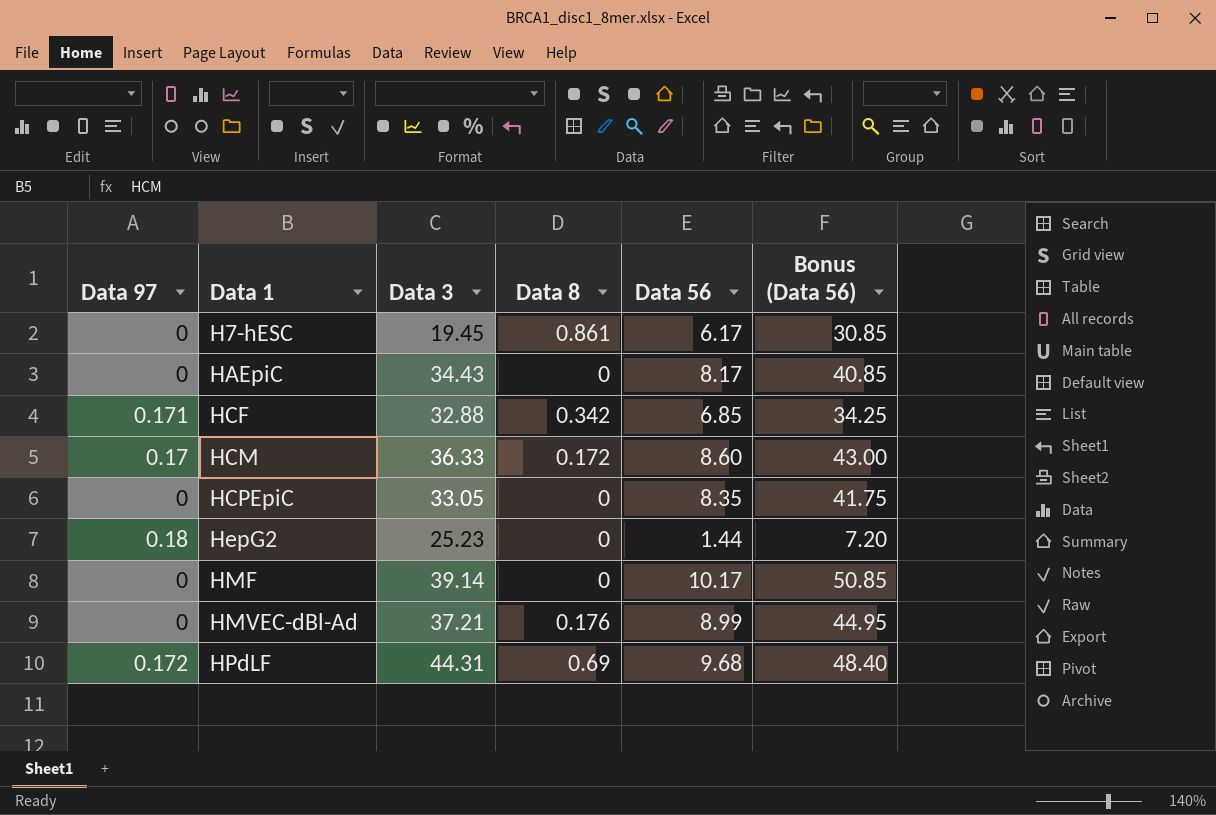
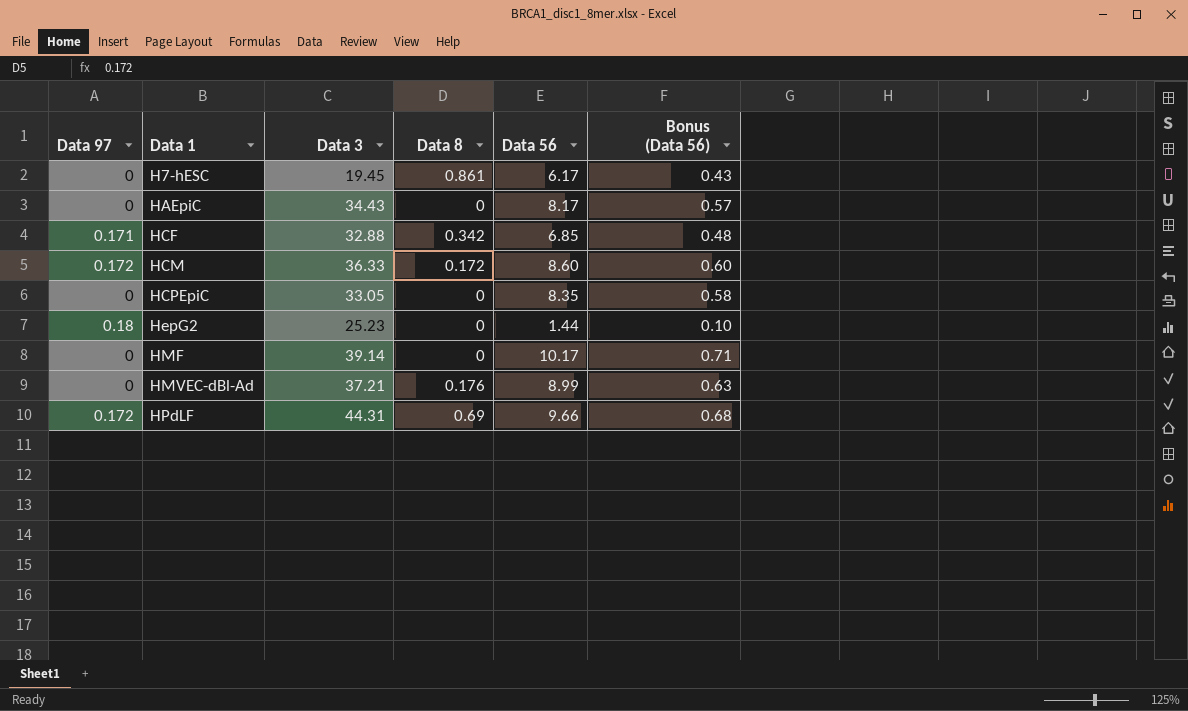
column Bonus (Data 56) | formula: [Data 56] * 5 -> [Data 56] * 0.07
HCM | Data 97: 0.17 -> 0.172
HPdLF | Data 56: 9.68 -> 9.66

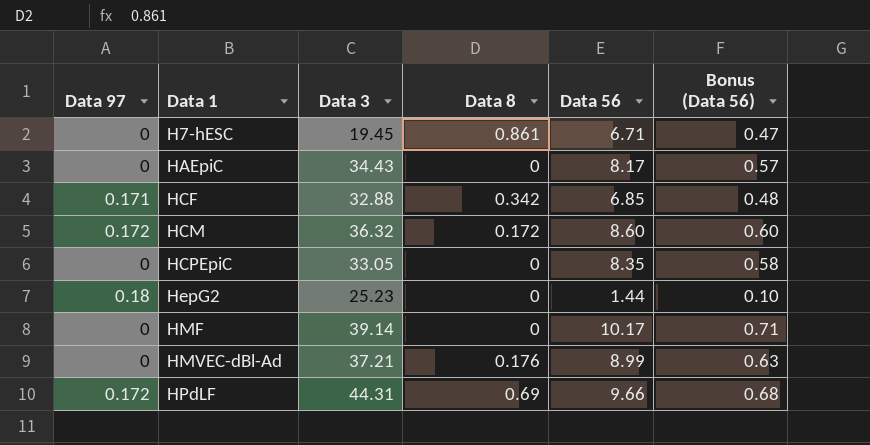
H7-hESC | Data 56: 6.17 -> 6.71
H7-hESC | Bonus (Data 56): 0.43 -> 0.47
HCM | Data 3: 36.33 -> 36.32

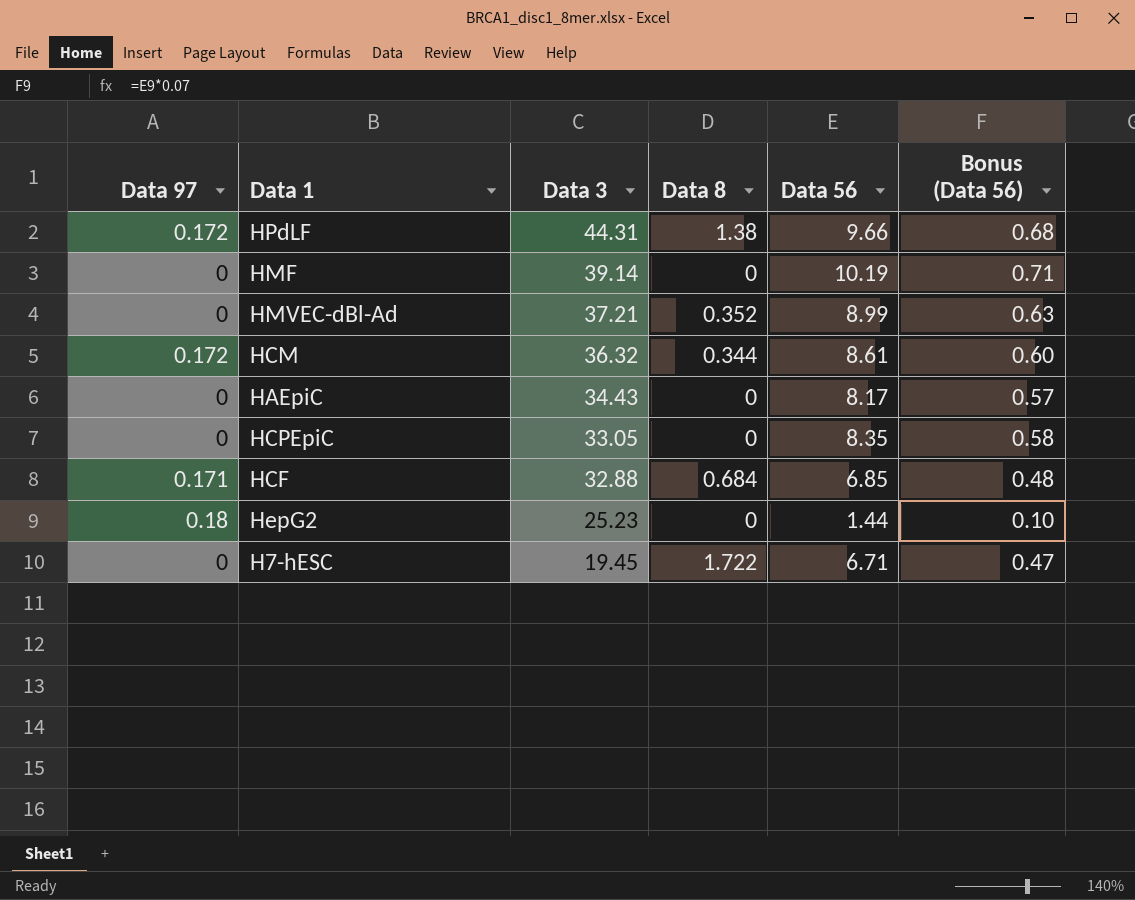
row order: Data 1 ascending -> Data 3 descending
HPdLF | Data 8: 0.69 -> 1.38
HMF | Data 56: 10.17 -> 10.19
HMVEC-dBl-Ad | Data 8: 0.176 -> 0.352
HCM | Data 8: 0.172 -> 0.344
HCM | Data 56: 8.60 -> 8.61
HCF | Data 8: 0.342 -> 0.684
H7-hESC | Data 8: 0.861 -> 1.722

